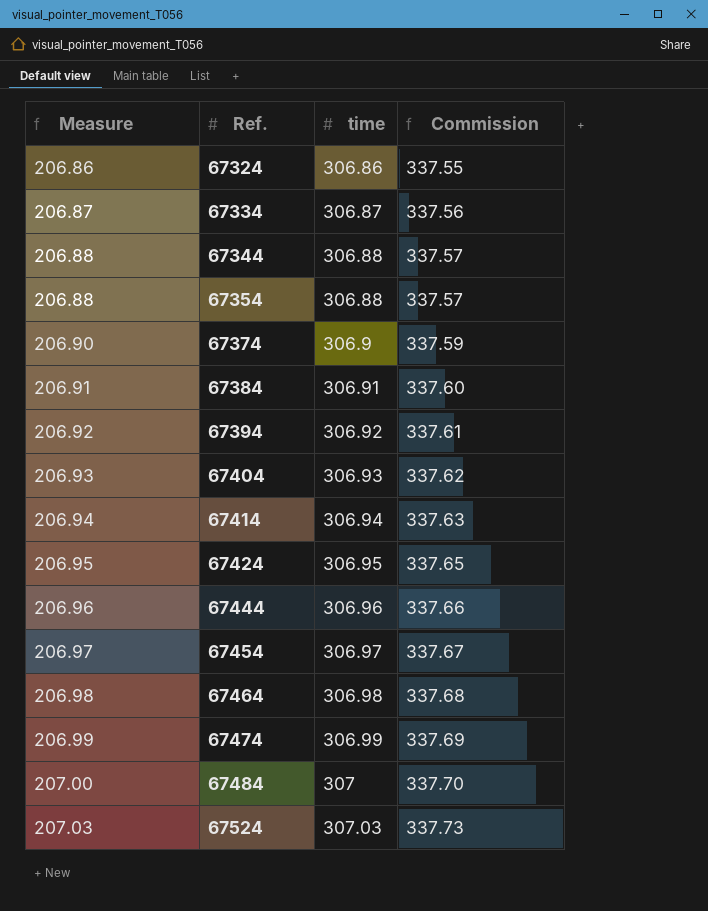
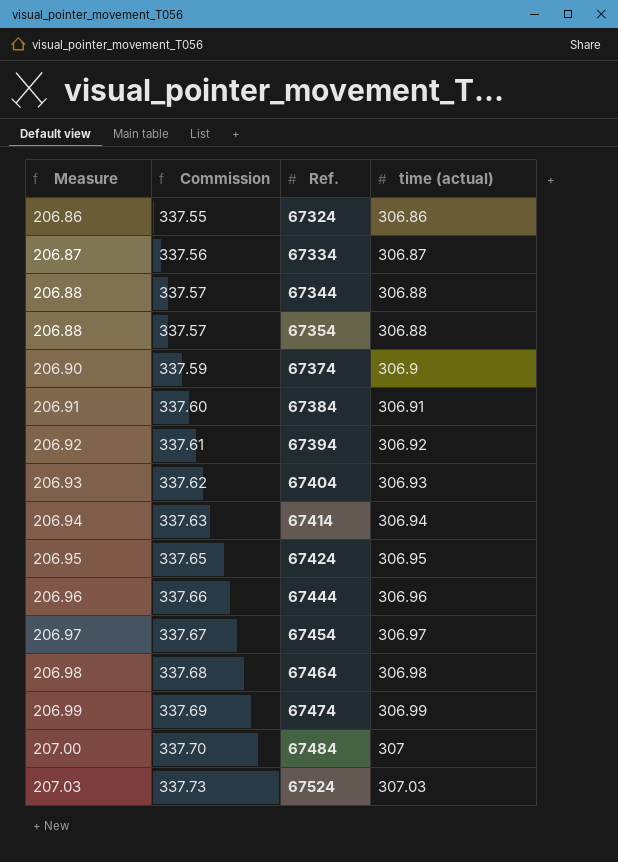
column Commission | position: 4 -> 2
column name: time -> time (actual)

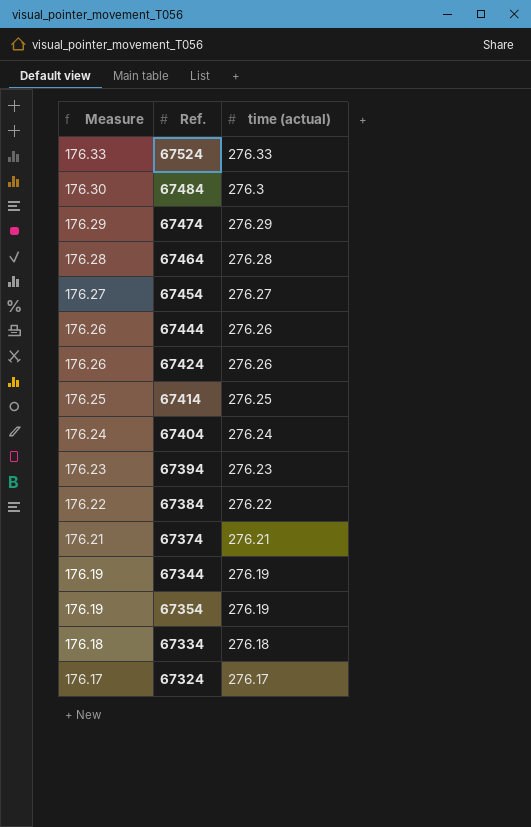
row order: Measure ascending -> Measure descending
column Commission | formula: [time (actual)] * 1.1 -> none
67524 | Measure: 207.03 -> 176.33
67524 | time (actual): 307.03 -> 276.33
67484 | Measure: 207.00 -> 176.30
67484 | time (actual): 307 -> 276.3
67474 | Measure: 206.99 -> 176.29
67474 | time (actual): 306.99 -> 276.29
67464 | Measure: 206.98 -> 176.28
67464 | time (actual): 306.98 -> 276.28
67454 | Measure: 206.97 -> 176.27
67454 | time (actual): 306.97 -> 276.27
67444 | Measure: 206.96 -> 176.26
67444 | time (actual): 306.96 -> 276.26
67424 | Measure: 206.95 -> 176.26
67424 | time (actual): 306.95 -> 276.26
67414 | Measure: 206.94 -> 176.25
67414 | time (actual): 306.94 -> 276.25
67404 | Measure: 206.93 -> 176.24
67404 | time (actual): 306.93 -> 276.24
67394 | Measure: 206.92 -> 176.23
67394 | time (actual): 306.92 -> 276.23
67384 | Measure: 206.91 -> 176.22
67384 | time (actual): 306.91 -> 276.22
67374 | Measure: 206.90 -> 176.21
67374 | time (actual): 306.9 -> 276.21
67344 | Measure: 206.88 -> 176.19
67344 | time (actual): 306.88 -> 276.19
67354 | Measure: 206.88 -> 176.19
67354 | time (actual): 306.88 -> 276.19
67334 | Measure: 206.87 -> 176.18
67334 | time (actual): 306.87 -> 276.18
67324 | Measure: 206.86 -> 176.17
67324 | time (actual): 306.86 -> 276.17

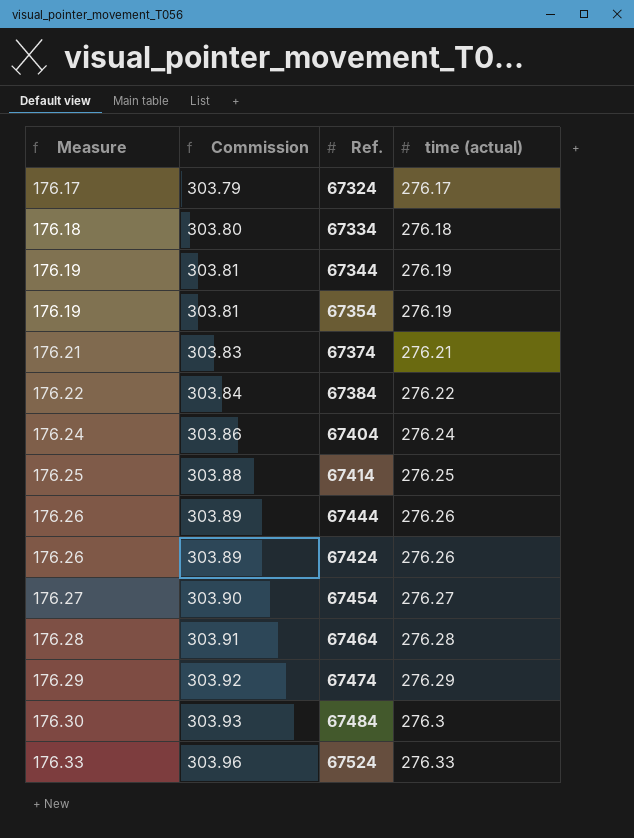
row order: Measure descending -> Measure ascending
column Commission | formula: none -> [time (actual)] * 1.1
row 67394: 176.23 | 276.23 -> none

